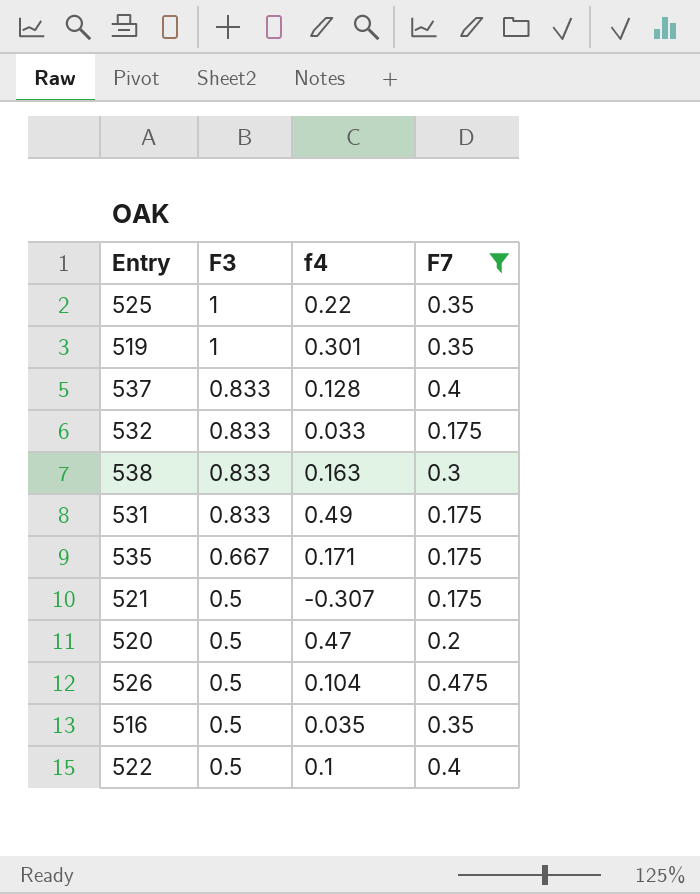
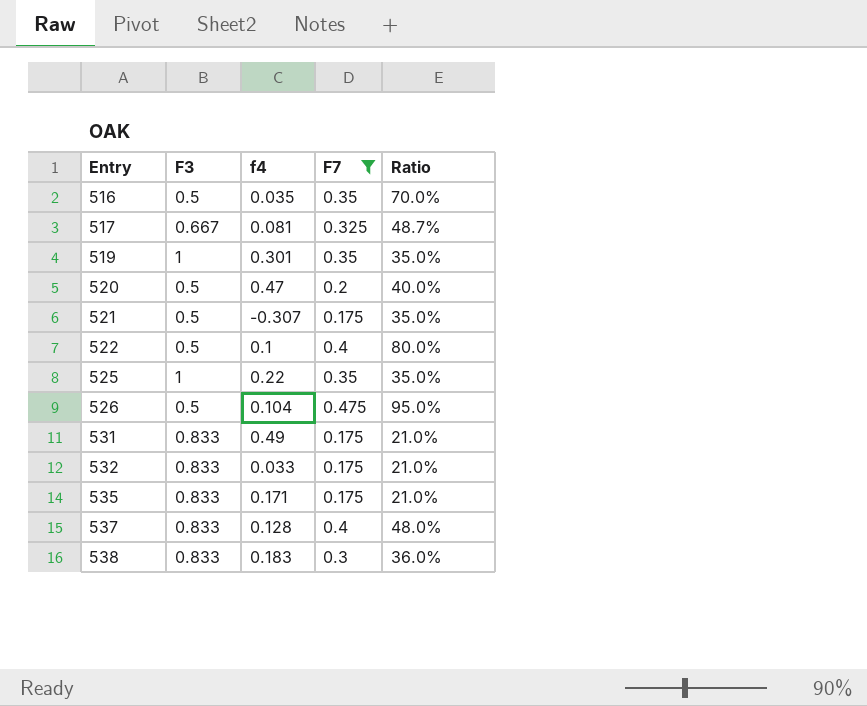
row order: F3 descending -> Entry ascending
column Ratio | formula: none -> [F7] / [F3]
row 517: none -> 0.667 | 0.081 | 0.325 | 48.7%
535 | F3: 0.667 -> 0.833
538 | f4: 0.163 -> 0.183

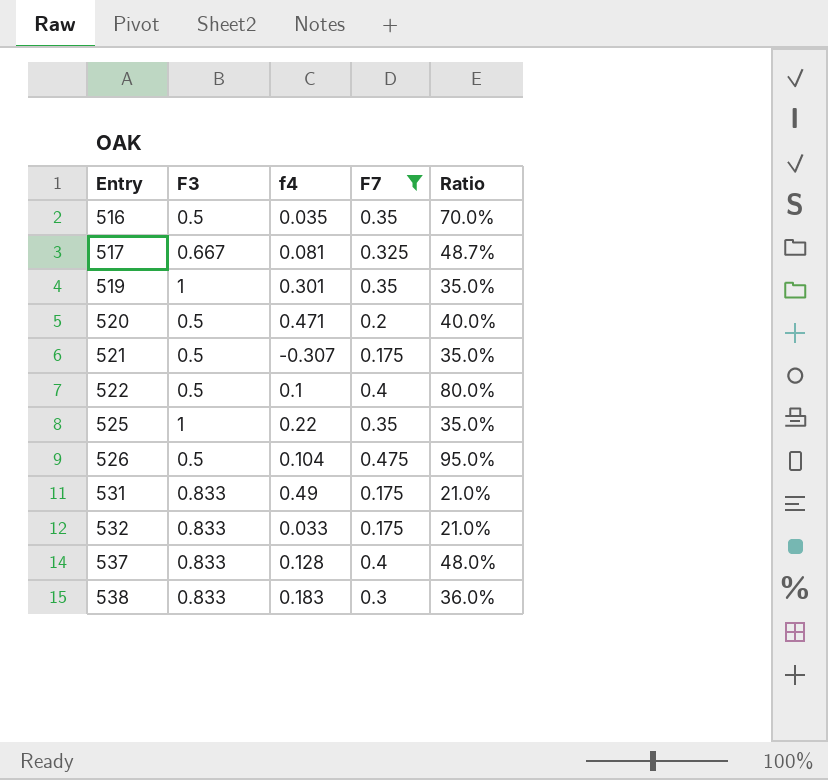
row 535: 0.833 | 0.171 | 0.175 | 21.0% -> none
520 | f4: 0.47 -> 0.471

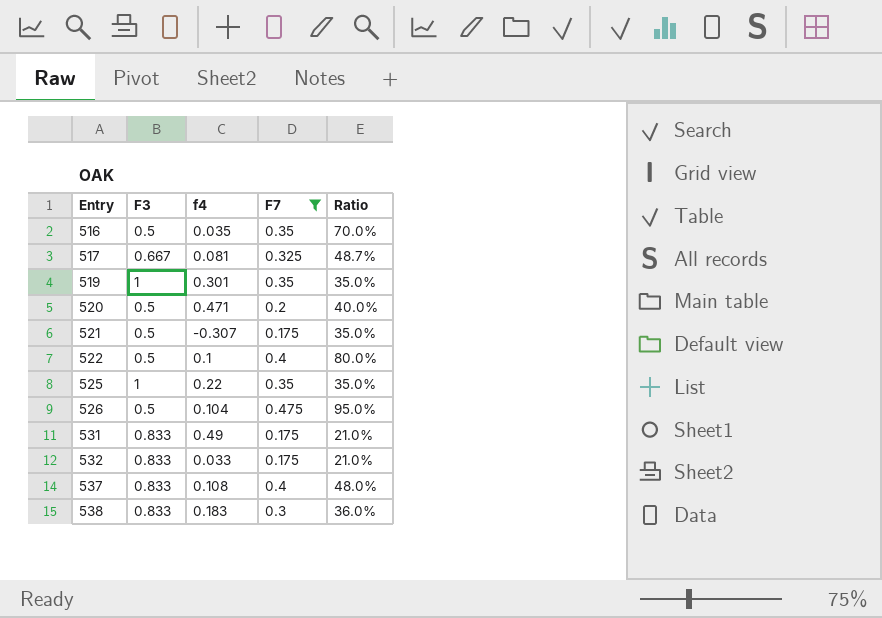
537 | f4: 0.128 -> 0.108

